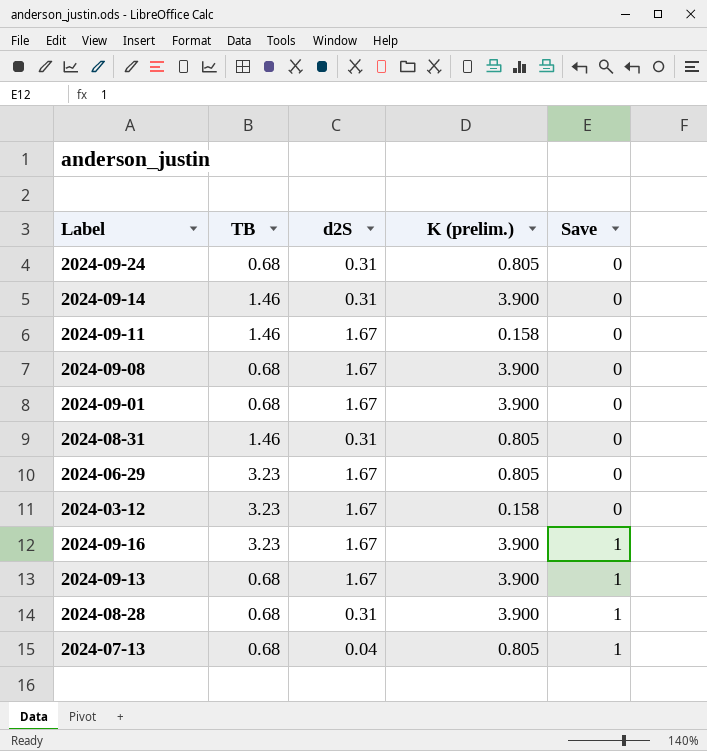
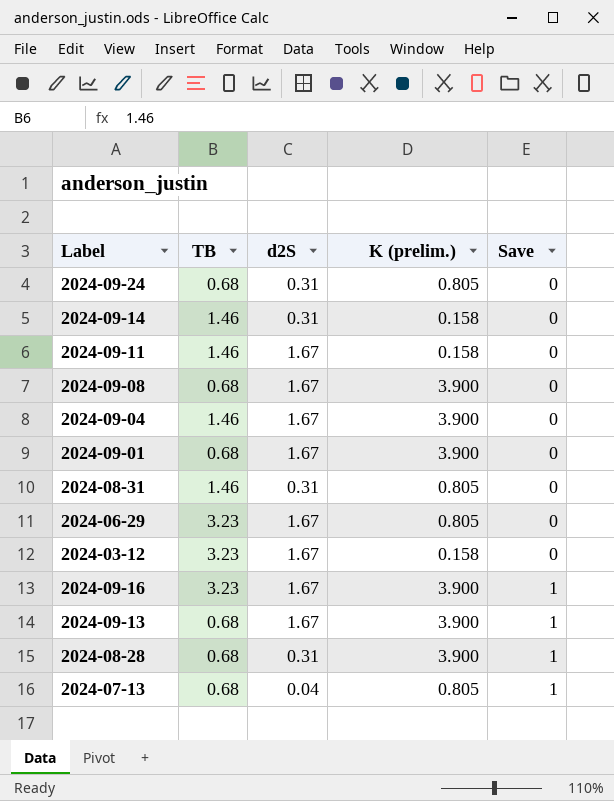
2024-09-14 | K (prelim.): 3.900 -> 0.158
row 2024-09-04: none -> 1.46 | 1.67 | 3.900 | 0

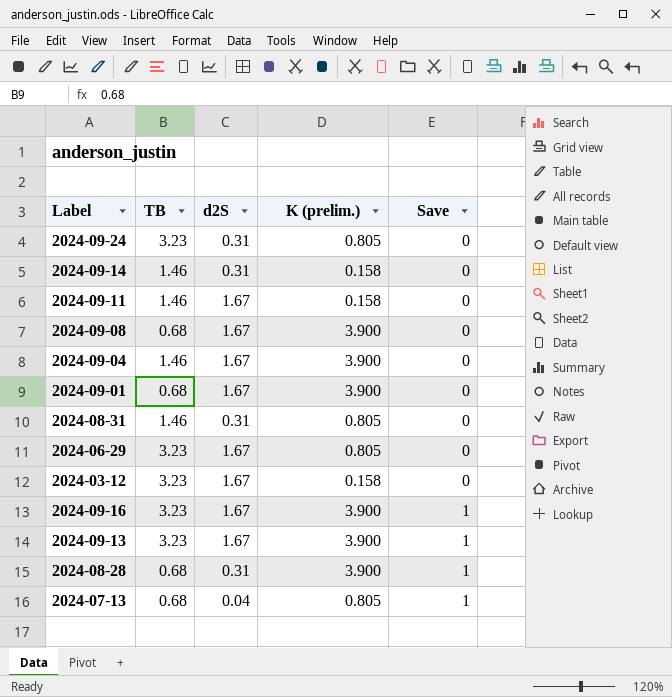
2024-09-24 | TB: 0.68 -> 3.23
2024-09-13 | TB: 0.68 -> 3.23

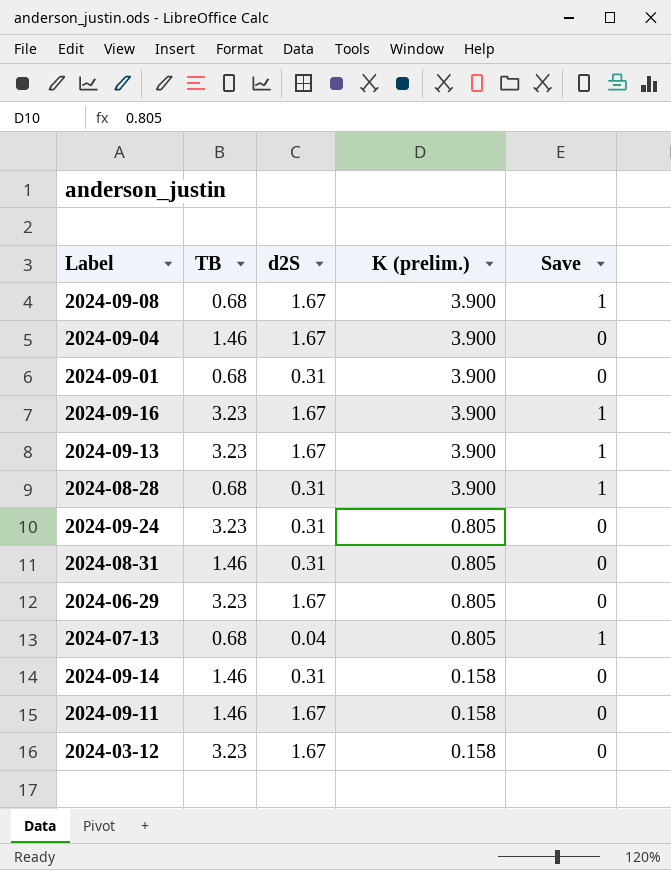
row order: Save ascending -> K (prelim.) descending
2024-09-08 | Save: 0 -> 1
2024-09-01 | d2S: 1.67 -> 0.31

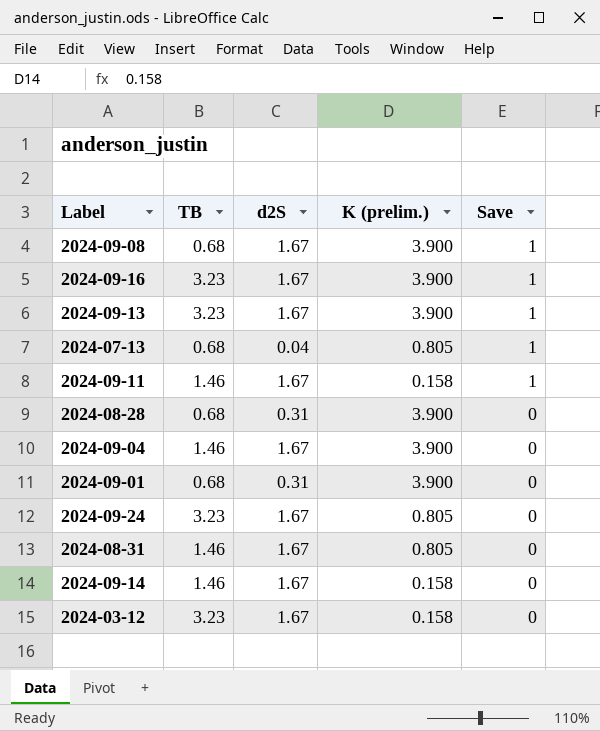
row order: K (prelim.) descending -> Save descending
row 2024-06-29: 3.23 | 1.67 | 0.805 | 0 -> none
2024-09-11 | Save: 0 -> 1
2024-08-28 | Save: 1 -> 0
2024-09-24 | d2S: 0.31 -> 1.67
2024-08-31 | d2S: 0.31 -> 1.67
2024-09-14 | d2S: 0.31 -> 1.67

